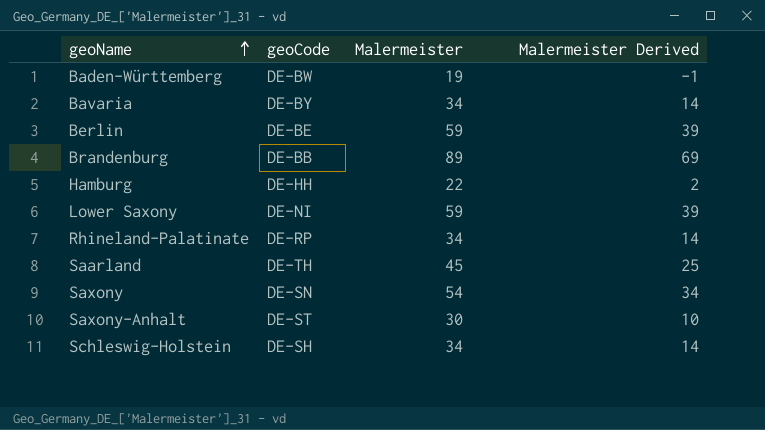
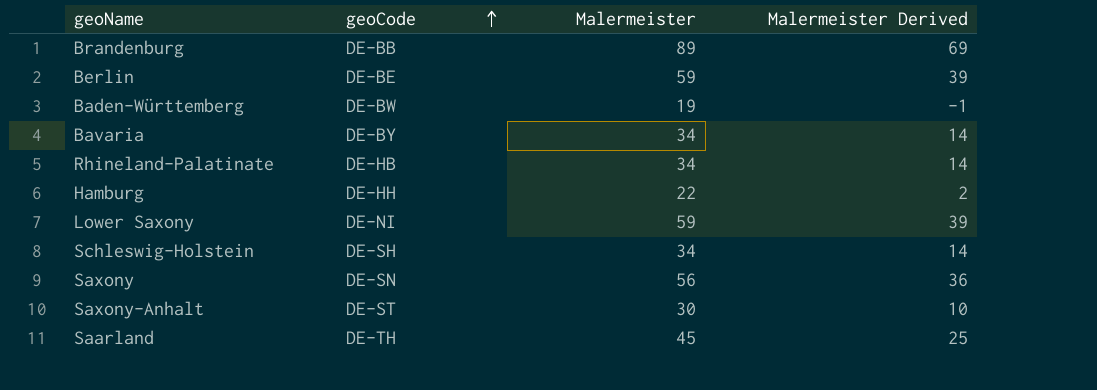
row order: geoName ascending -> geoCode ascending
Rhineland-Palatinate | geoCode: DE-RP -> DE-HB
Saxony | Malermeister: 54 -> 56
Saxony | Malermeister Derived: 34 -> 36

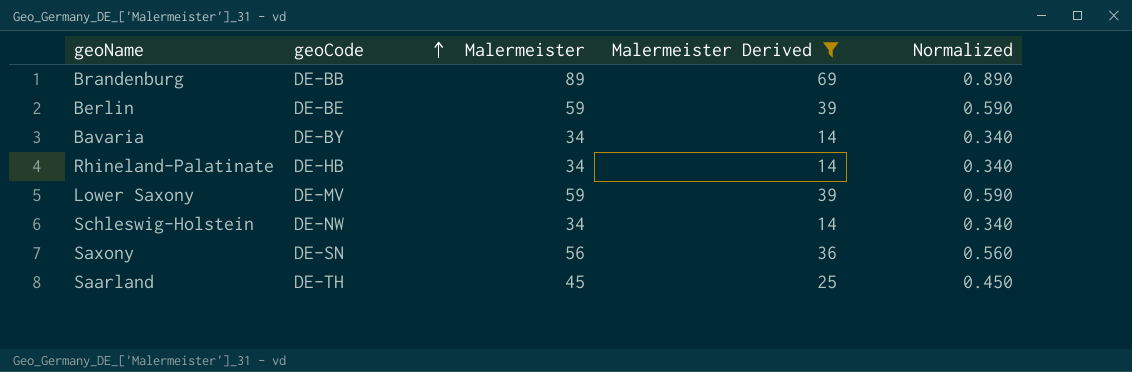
filter: none -> Malermeister Derived >= 14
column Normalized | formula: none -> [Malermeister] * 0.01
Lower Saxony | geoCode: DE-NI -> DE-MV
Schleswig-Holstein | geoCode: DE-SH -> DE-NW

